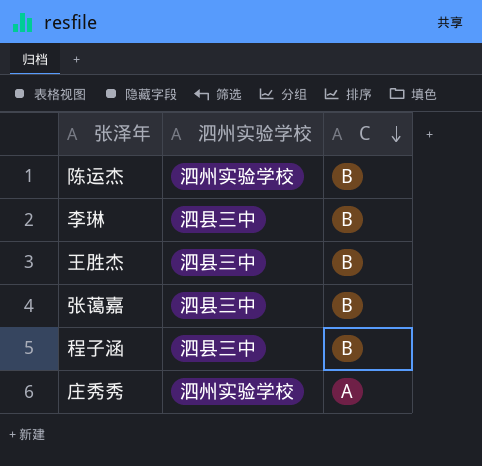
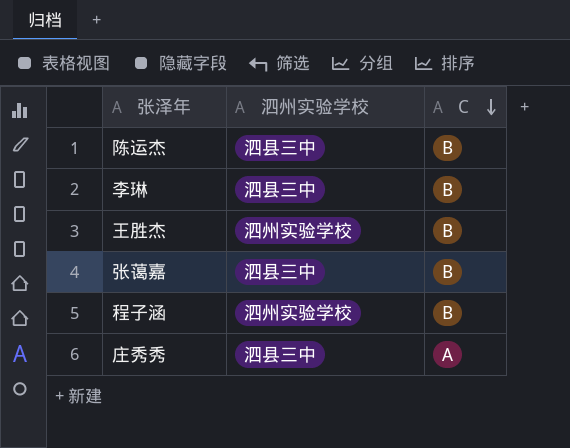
陈运杰 | 泗州实验学校: 泗州实验学校 -> 泗县三中
王胜杰 | 泗州实验学校: 泗县三中 -> 泗州实验学校
程子涵 | 泗州实验学校: 泗县三中 -> 泗州实验学校
庄秀秀 | 泗州实验学校: 泗州实验学校 -> 泗县三中

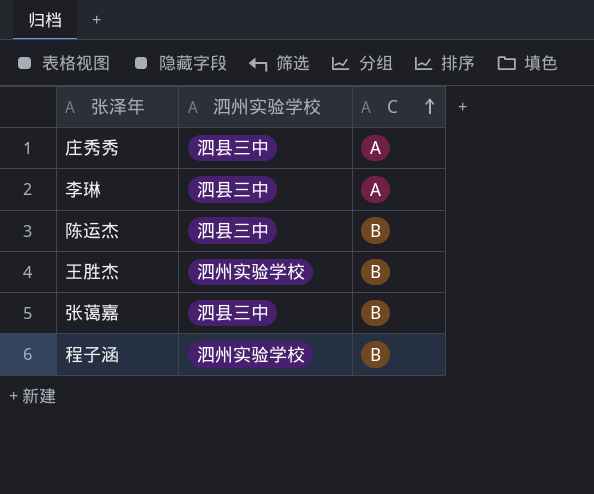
row order: C descending -> C ascending
李琳 | C: B -> A

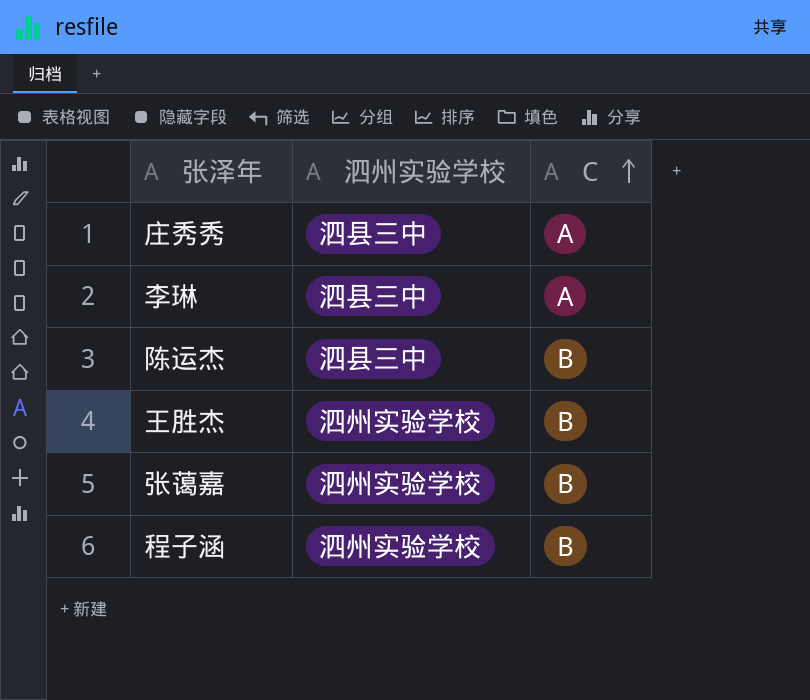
张蔼嘉 | 泗州实验学校: 泗县三中 -> 泗州实验学校

